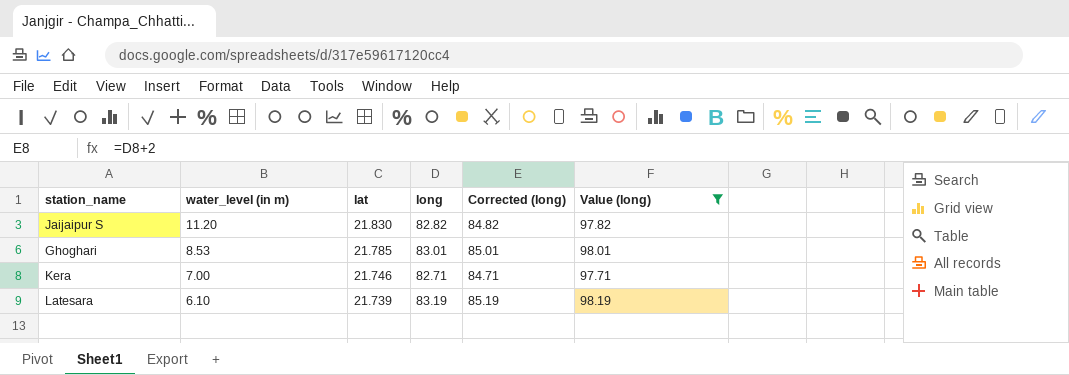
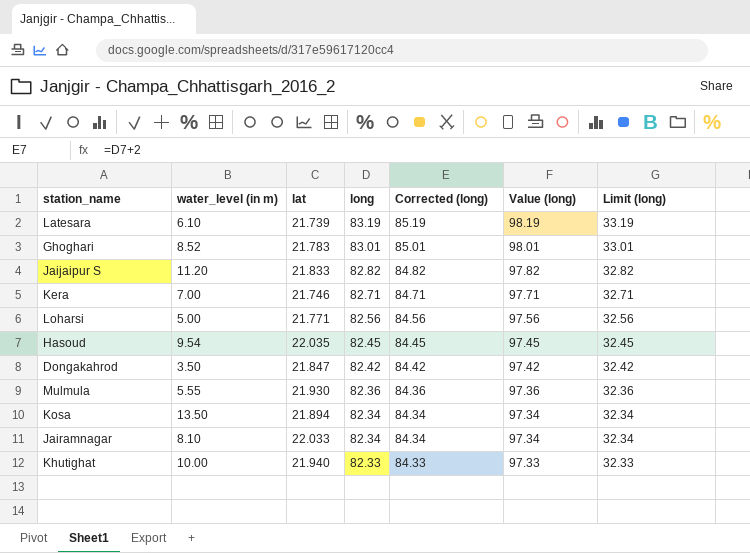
filter: Value (long) >= 97.71 -> none
row order: water_level (in m) descending -> long descending
column Limit (long) | formula: none -> [long] - 50
Ghoghari | water_level (in m): 8.53 -> 8.52
Ghoghari | lat: 21.785 -> 21.783
Jaijaipur S | lat: 21.830 -> 21.833

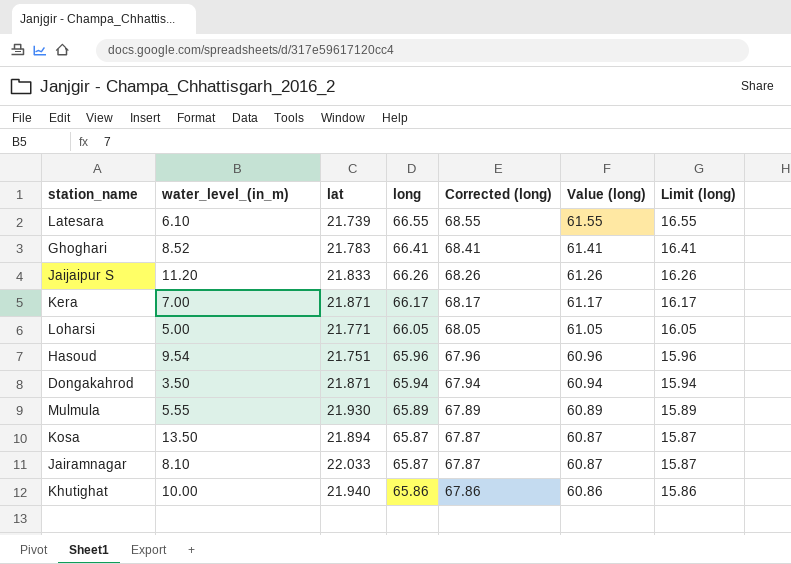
column name: water_level (in m) -> water_level_(in_m)
column Value (long) | formula: [long] + 15 -> [long] - 5
Latesara | long: 83.19 -> 66.55
Latesara | Corrected (long): 85.19 -> 68.55
Latesara | Limit (long): 33.19 -> 16.55
Ghoghari | long: 83.01 -> 66.41
Ghoghari | Corrected (long): 85.01 -> 68.41
Ghoghari | Limit (long): 33.01 -> 16.41
Jaijaipur S | long: 82.82 -> 66.26
Jaijaipur S | Corrected (long): 84.82 -> 68.26
Jaijaipur S | Limit (long): 32.82 -> 16.26
Kera | lat: 21.746 -> 21.871
Kera | long: 82.71 -> 66.17
Kera | Corrected (long): 84.71 -> 68.17
Kera | Limit (long): 32.71 -> 16.17
Loharsi | long: 82.56 -> 66.05
Loharsi | Corrected (long): 84.56 -> 68.05
Loharsi | Limit (long): 32.56 -> 16.05
Hasoud | lat: 22.035 -> 21.751
Hasoud | long: 82.45 -> 65.96
Hasoud | Corrected (long): 84.45 -> 67.96
Hasoud | Limit (long): 32.45 -> 15.96
Dongakahrod | lat: 21.847 -> 21.871
Dongakahrod | long: 82.42 -> 65.94
Dongakahrod | Corrected (long): 84.42 -> 67.94
Dongakahrod | Limit (long): 32.42 -> 15.94
Mulmula | long: 82.36 -> 65.89
Mulmula | Corrected (long): 84.36 -> 67.89
Mulmula | Limit (long): 32.36 -> 15.89
Kosa | long: 82.34 -> 65.87
Kosa | Corrected (long): 84.34 -> 67.87
Kosa | Limit (long): 32.34 -> 15.87
Jairamnagar | long: 82.34 -> 65.87
Jairamnagar | Corrected (long): 84.34 -> 67.87
Jairamnagar | Limit (long): 32.34 -> 15.87
Khutighat | long: 82.33 -> 65.86
Khutighat | Corrected (long): 84.33 -> 67.86
Khutighat | Limit (long): 32.33 -> 15.86

